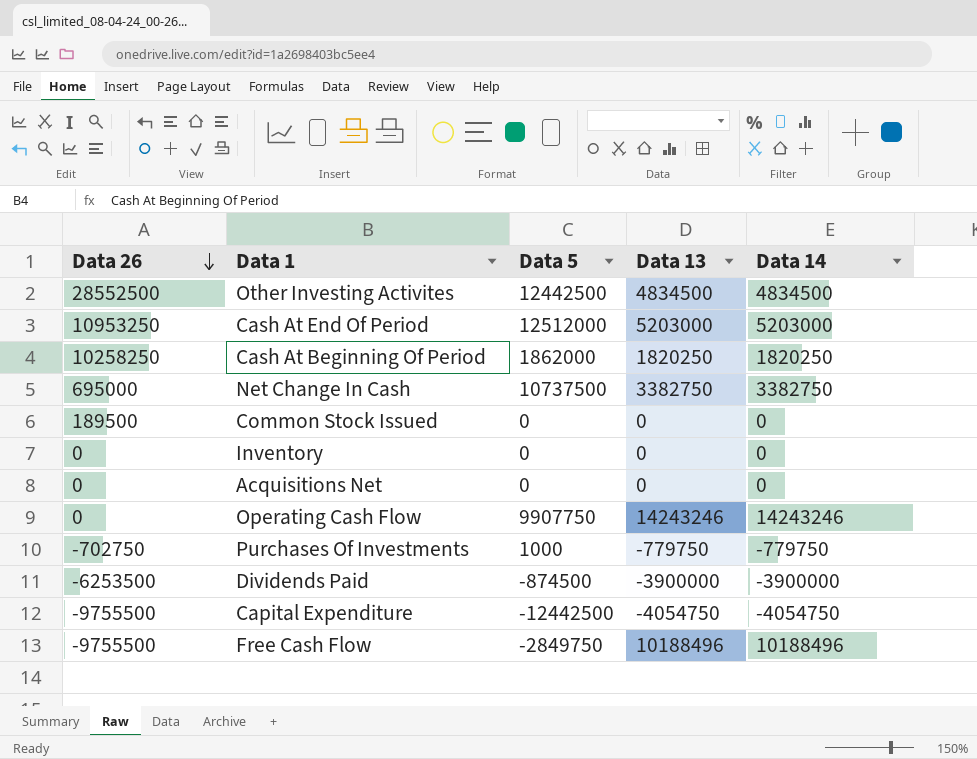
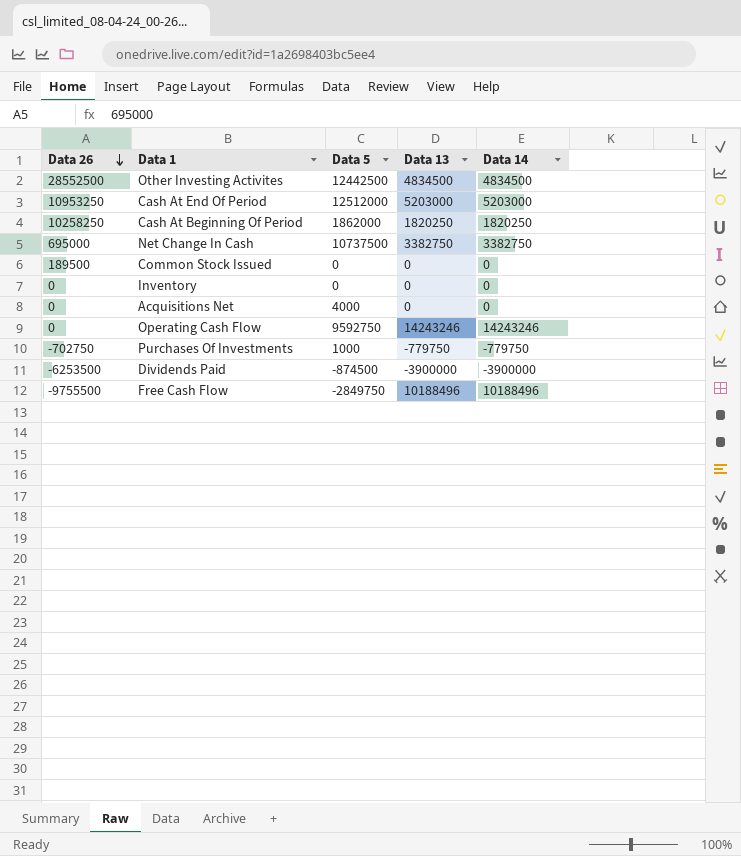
row Capital Expenditure: -9755500 | -12442500 | -4054750 | -4054750 -> none
Acquisitions Net | Data 5: 0 -> 4000
Operating Cash Flow | Data 5: 9907750 -> 9592750

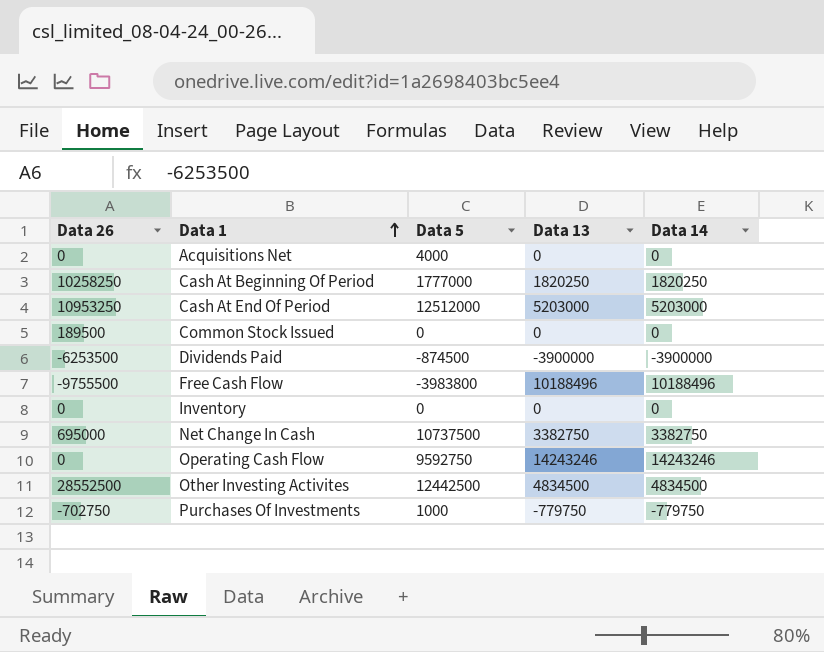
row order: Data 26 descending -> Data 1 ascending
Cash At Beginning Of Period | Data 5: 1862000 -> 1777000
Free Cash Flow | Data 5: -2849750 -> -3983800

